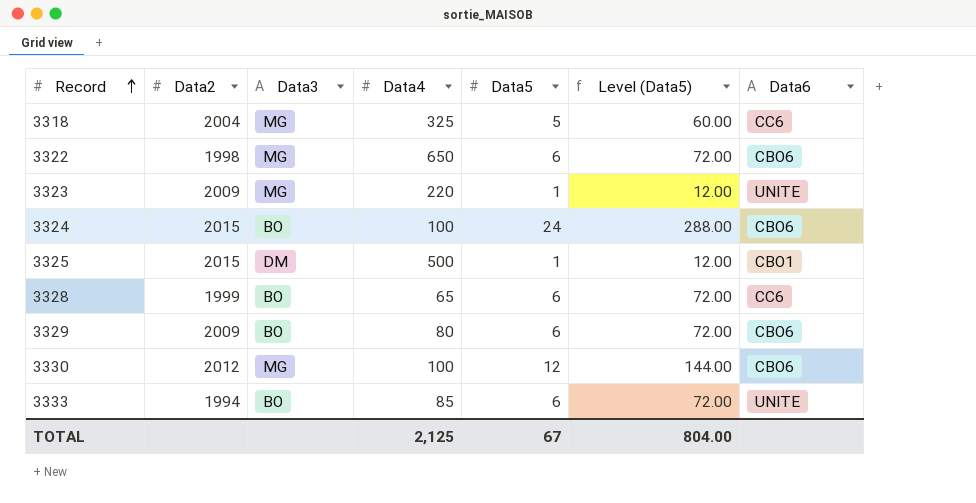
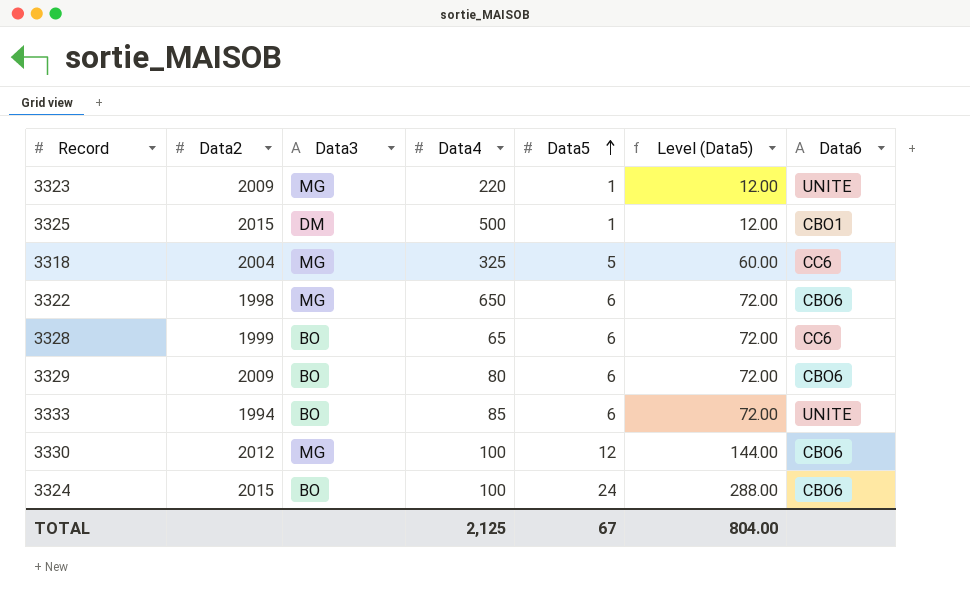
row order: Record ascending -> Data5 ascending

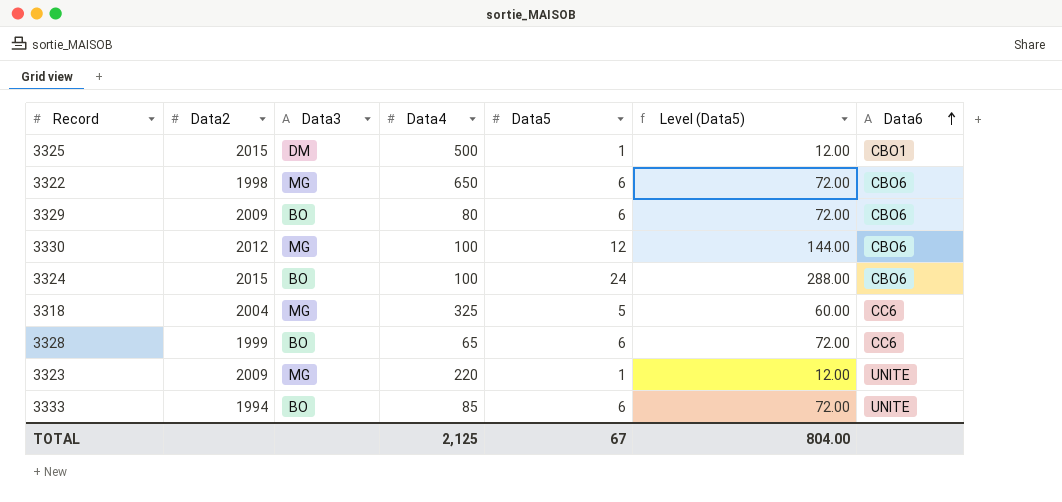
row order: Data5 ascending -> Data6 ascending

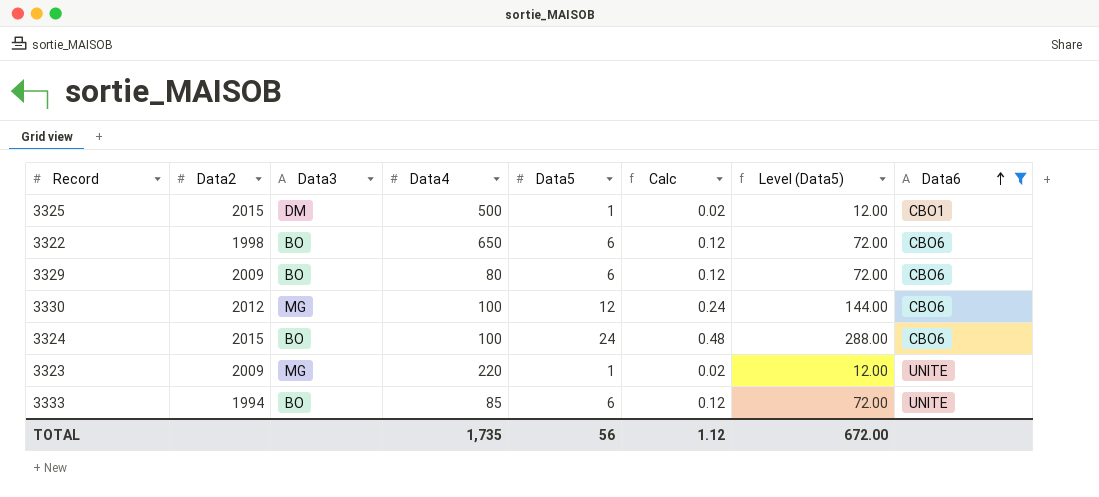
filter: none -> Data6 != CC6
column Calc | formula: none -> [Data5] * 0.02
3322 | Data3: MG -> BO
TOTAL | Data4: 2,125 -> 1,735
TOTAL | Data5: 67 -> 56
TOTAL | Level (Data5): 804.00 -> 672.00

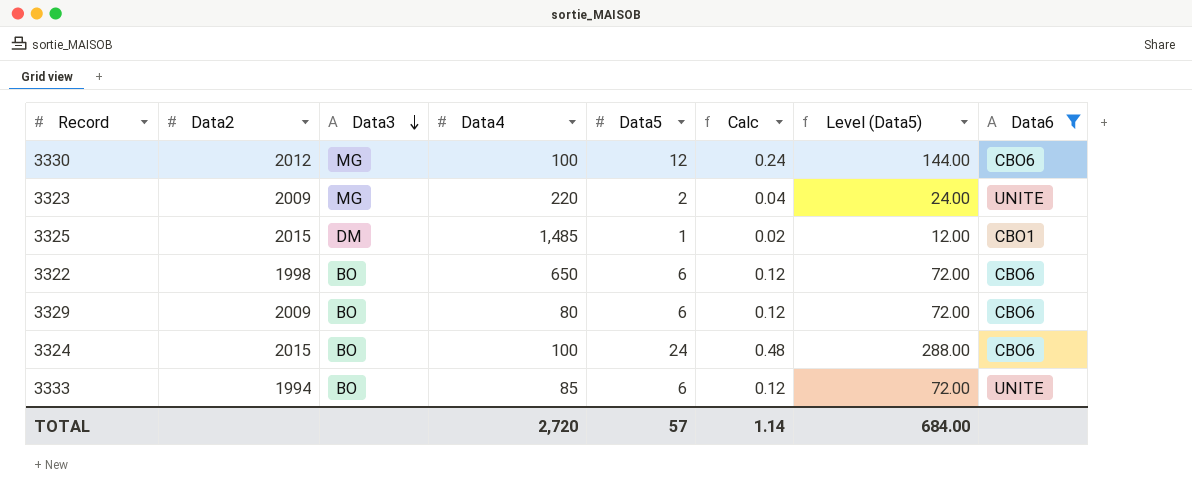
row order: Data6 ascending -> Data3 descending
3323 | Data5: 1 -> 2
3323 | Calc: 0.02 -> 0.04
3323 | Level (Data5): 12.00 -> 24.00
3325 | Data4: 500 -> 1,485
TOTAL | Data4: 1,735 -> 2,720
TOTAL | Data5: 56 -> 57
TOTAL | Calc: 1.12 -> 1.14
TOTAL | Level (Data5): 672.00 -> 684.00

